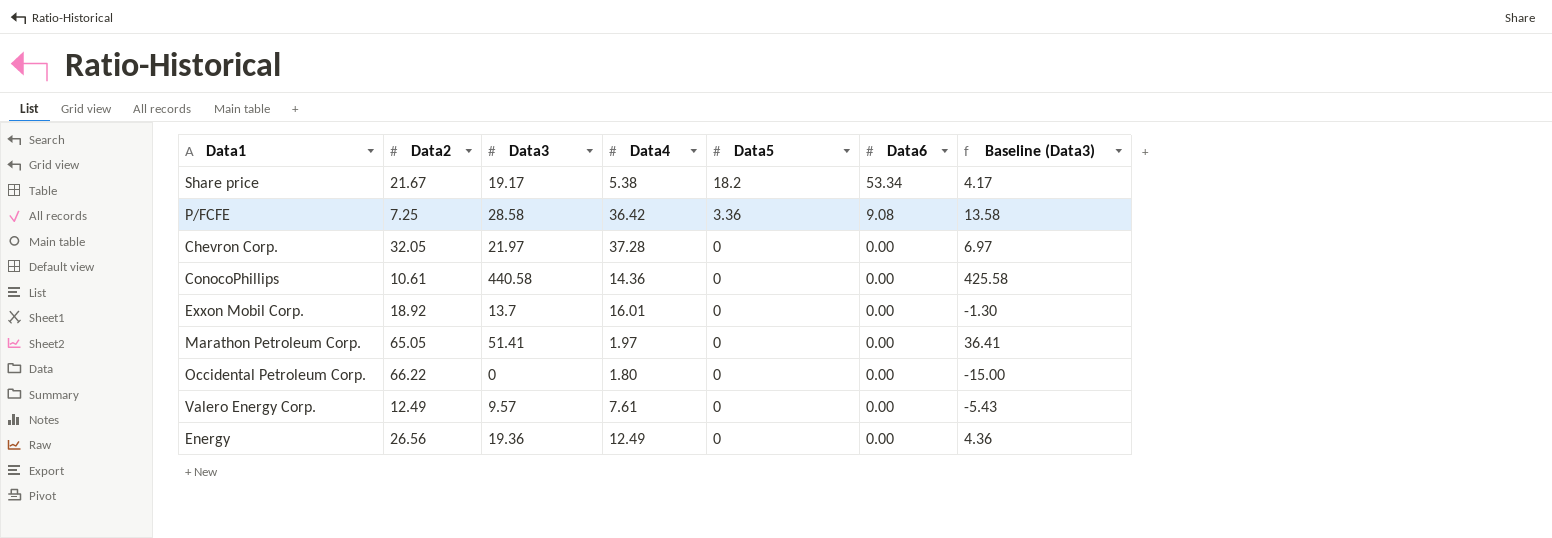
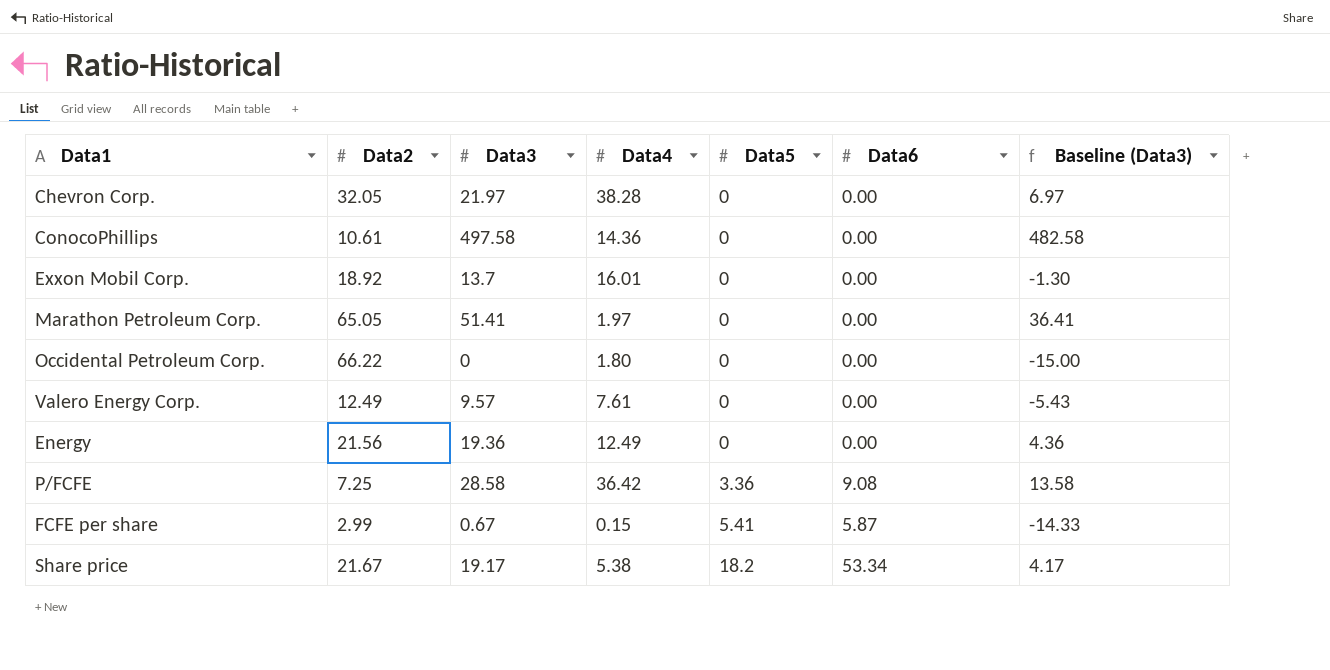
row order: Data5 descending -> Data5 ascending
Chevron Corp. | Data4: 37.28 -> 38.28
ConocoPhillips | Data3: 440.58 -> 497.58
ConocoPhillips | Baseline (Data3): 425.58 -> 482.58
Energy | Data2: 26.56 -> 21.56
row FCFE per share: none -> 2.99 | 0.67 | 0.15 | 5.41 | 5.87 | -14.33

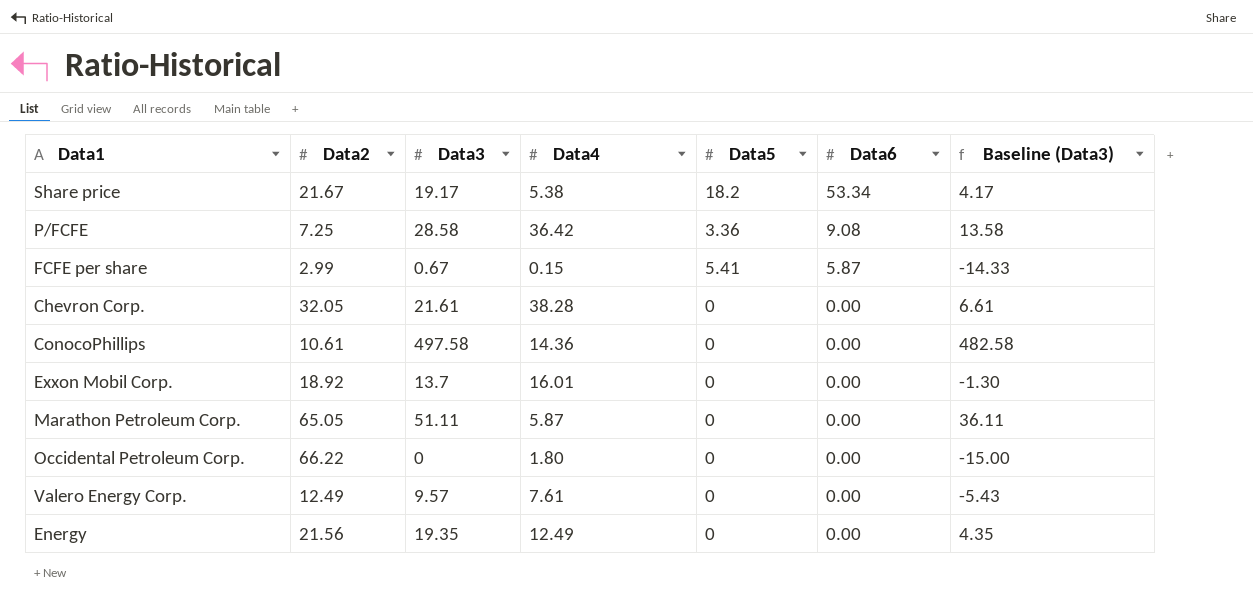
row order: Data5 ascending -> Data6 descending
Chevron Corp. | Data3: 21.97 -> 21.61
Chevron Corp. | Baseline (Data3): 6.97 -> 6.61
Marathon Petroleum Corp. | Data3: 51.41 -> 51.11
Marathon Petroleum Corp. | Data4: 1.97 -> 5.87
Marathon Petroleum Corp. | Baseline (Data3): 36.41 -> 36.11
Energy | Data3: 19.36 -> 19.35
Energy | Baseline (Data3): 4.36 -> 4.35

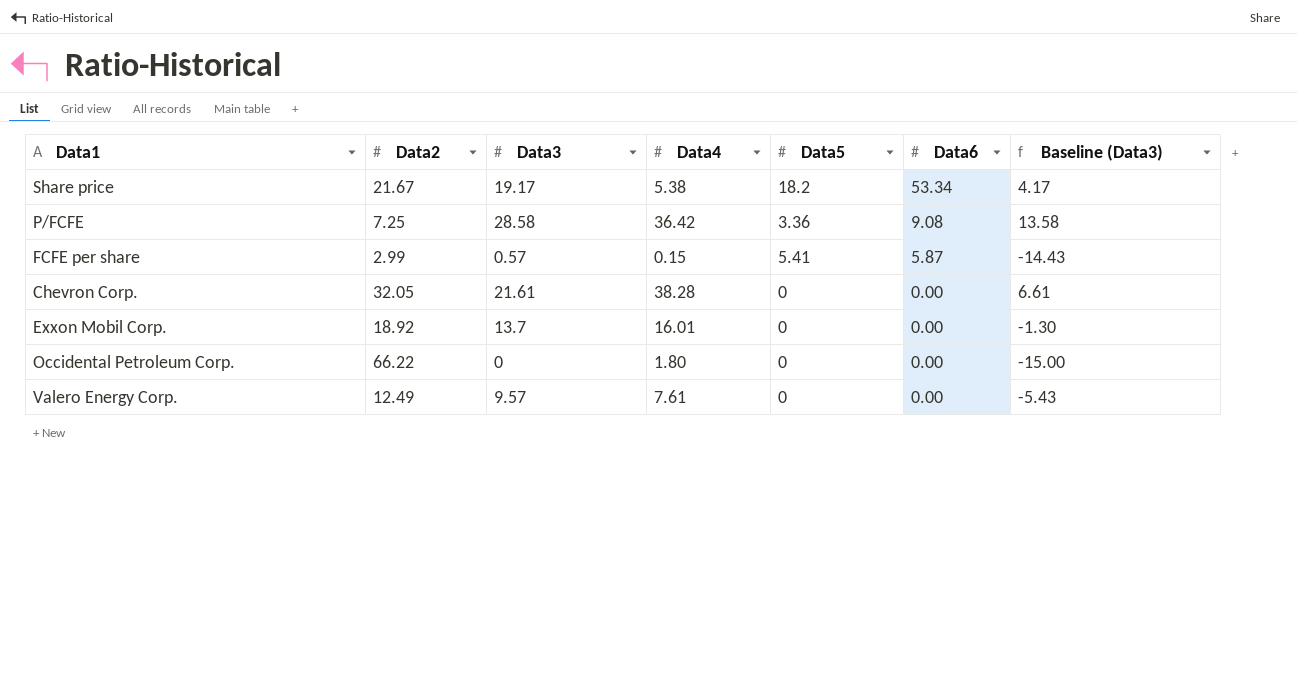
row ConocoPhillips: 10.61 | 497.58 | 14.36 | 0 | 0.00 | 482.58 -> none
row Marathon Petroleum Corp.: 65.05 | 51.11 | 5.87 | 0 | 0.00 | 36.11 -> none
row Energy: 21.56 | 19.35 | 12.49 | 0 | 0.00 | 4.35 -> none
FCFE per share | Data3: 0.67 -> 0.57
FCFE per share | Baseline (Data3): -14.33 -> -14.43

